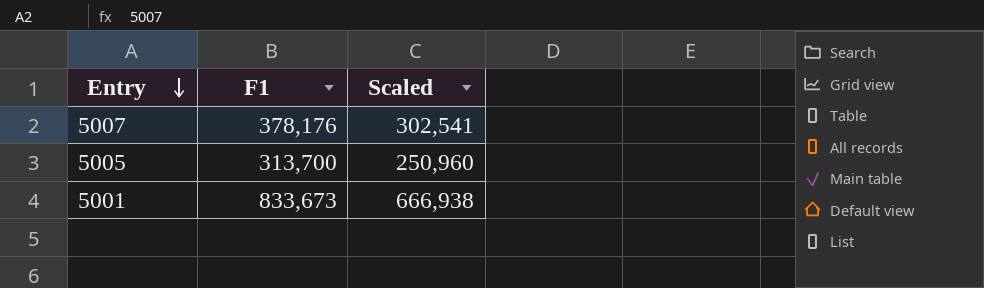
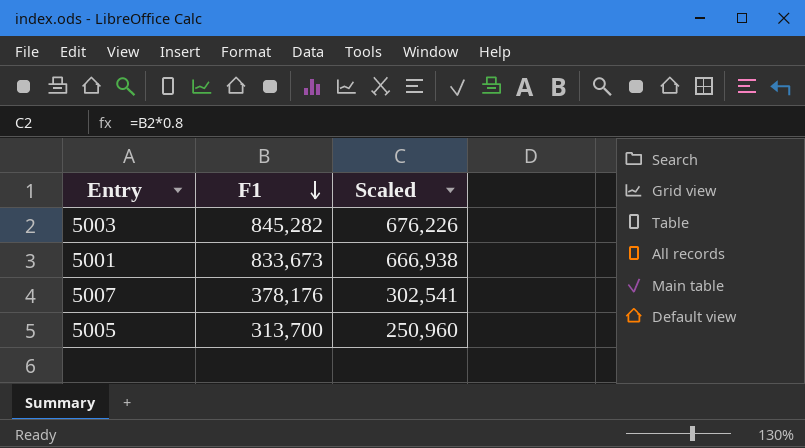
row order: Entry descending -> F1 descending
row 5003: none -> 845,282 | 676,226

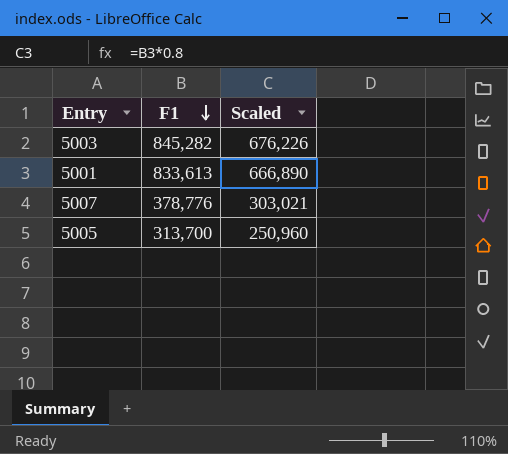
5001 | F1: 833,673 -> 833,613
5001 | Scaled: 666,938 -> 666,890
5007 | F1: 378,176 -> 378,776
5007 | Scaled: 302,541 -> 303,021

